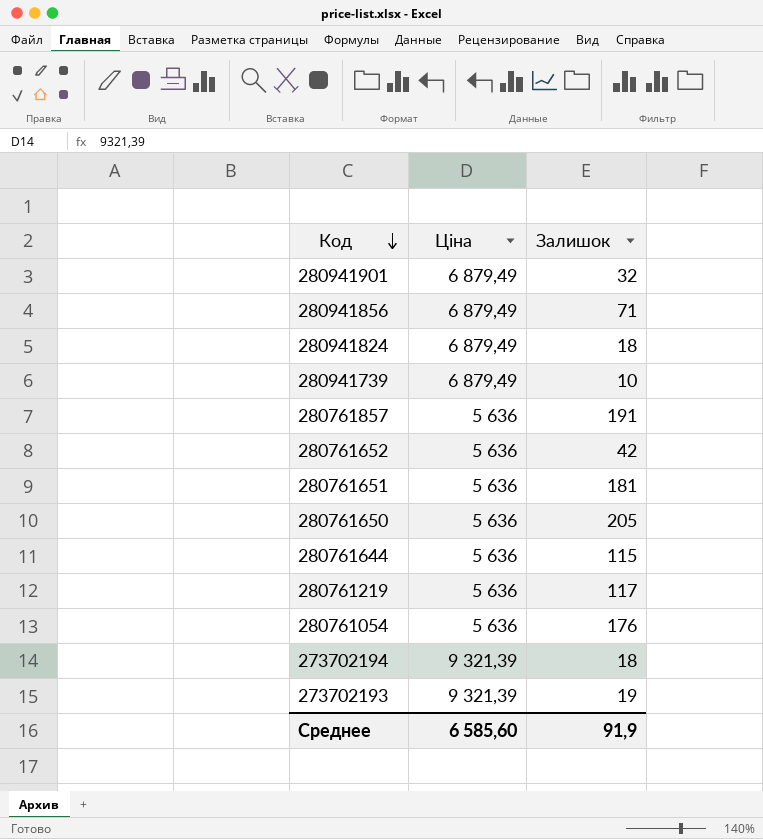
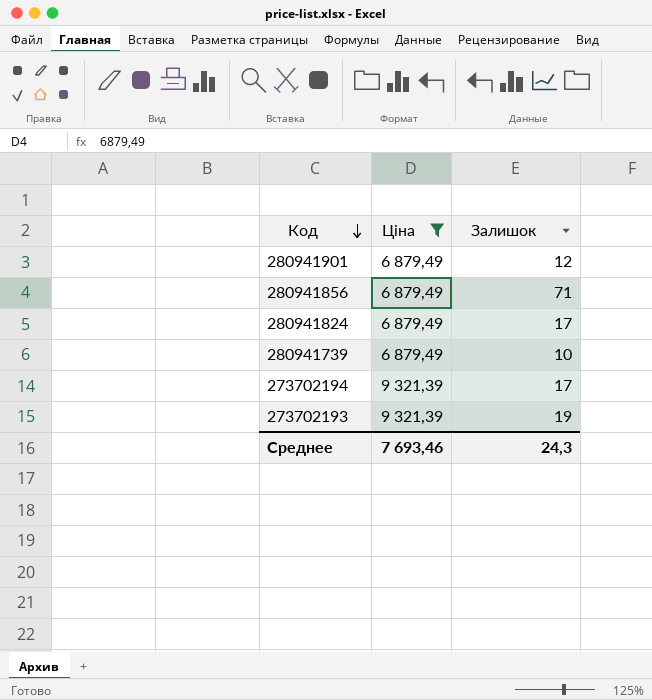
filter: none -> Ціна != 5 636
280941901 | Залишок: 32 -> 12
280941824 | Залишок: 18 -> 17
273702194 | Залишок: 18 -> 17
Среднее | Ціна: 6 585,60 -> 7 693,46
Среднее | Залишок: 91,9 -> 24,3

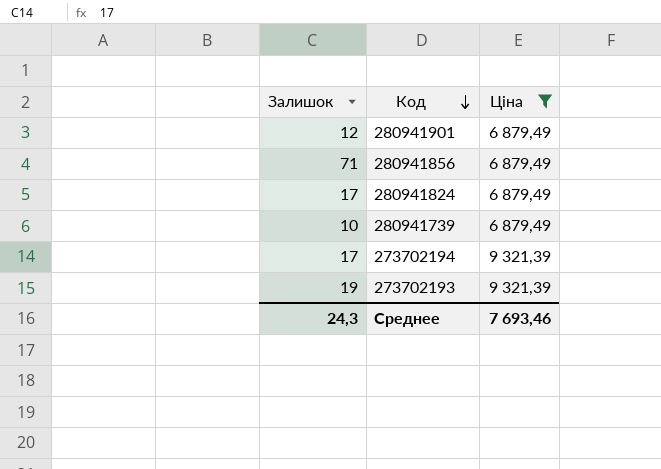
column Залишок | position: 3 -> 1

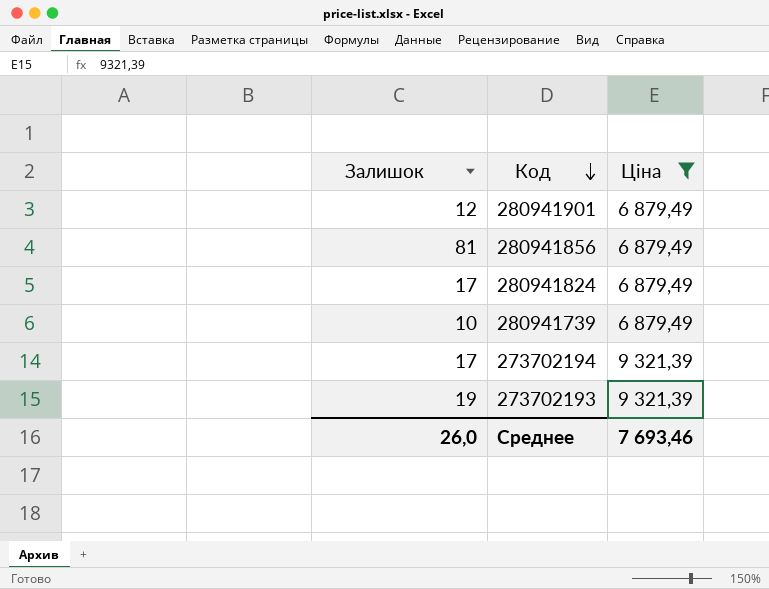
280941856 | Залишок: 71 -> 81
Среднее | Залишок: 24,3 -> 26,0

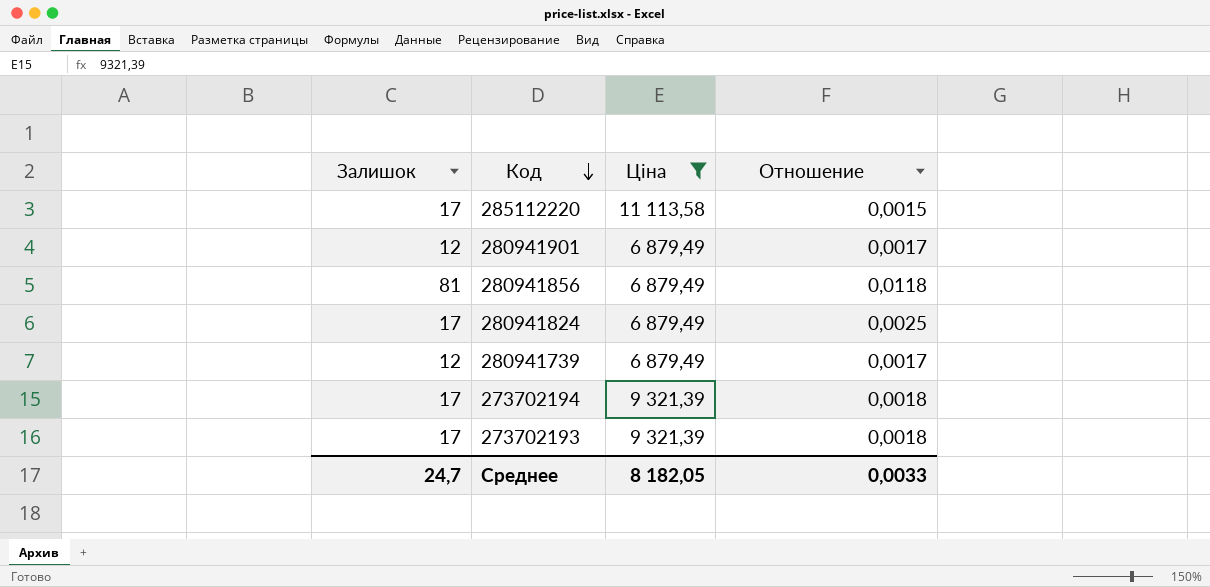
column Отношение | formula: none -> [Залишок] / [Ціна]
row 285112220: none -> 17 | 11 113,58 | 0,0015
280941739 | Залишок: 10 -> 12
273702193 | Залишок: 19 -> 17
Среднее | Залишок: 26,0 -> 24,7
Среднее | Ціна: 7 693,46 -> 8 182,05

